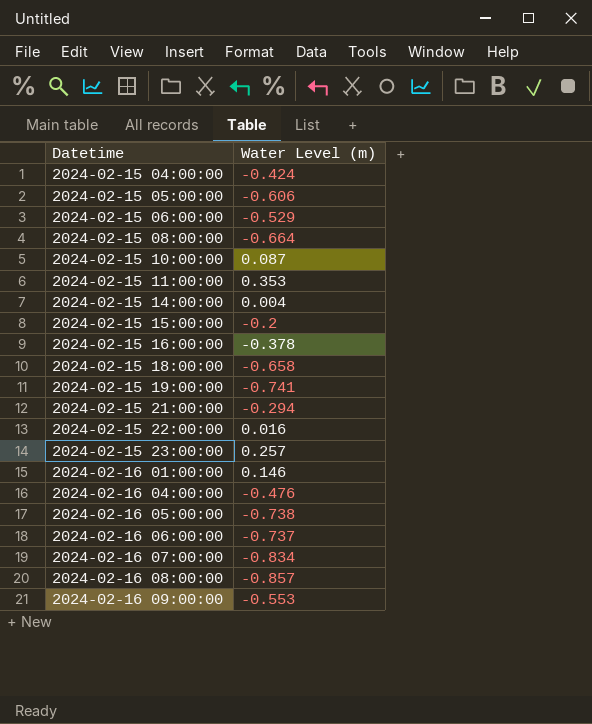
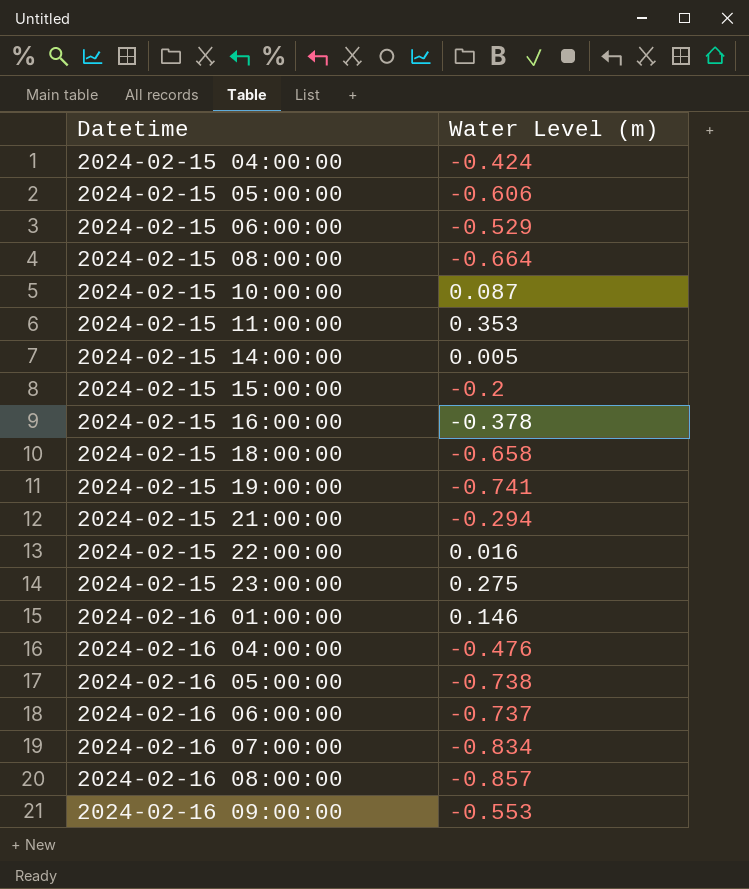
2024-02-15 14:00:00 | Water Level (m): 0.004 -> 0.005
2024-02-15 23:00:00 | Water Level (m): 0.257 -> 0.275

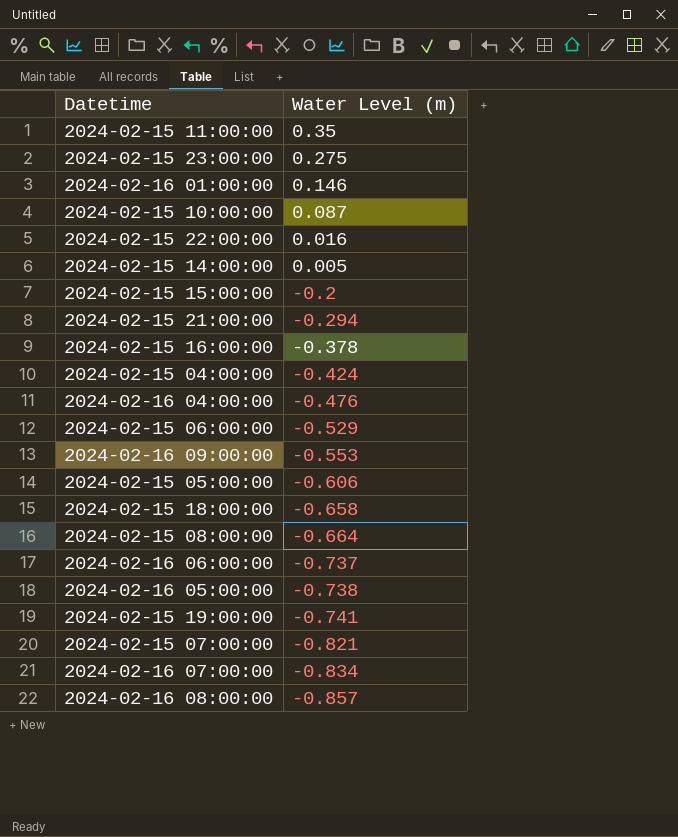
row order: Datetime ascending -> Water Level (m) descending
2024-02-15 11:00:00 | Water Level (m): 0.353 -> 0.35
row 2024-02-15 07:00:00: none -> -0.821

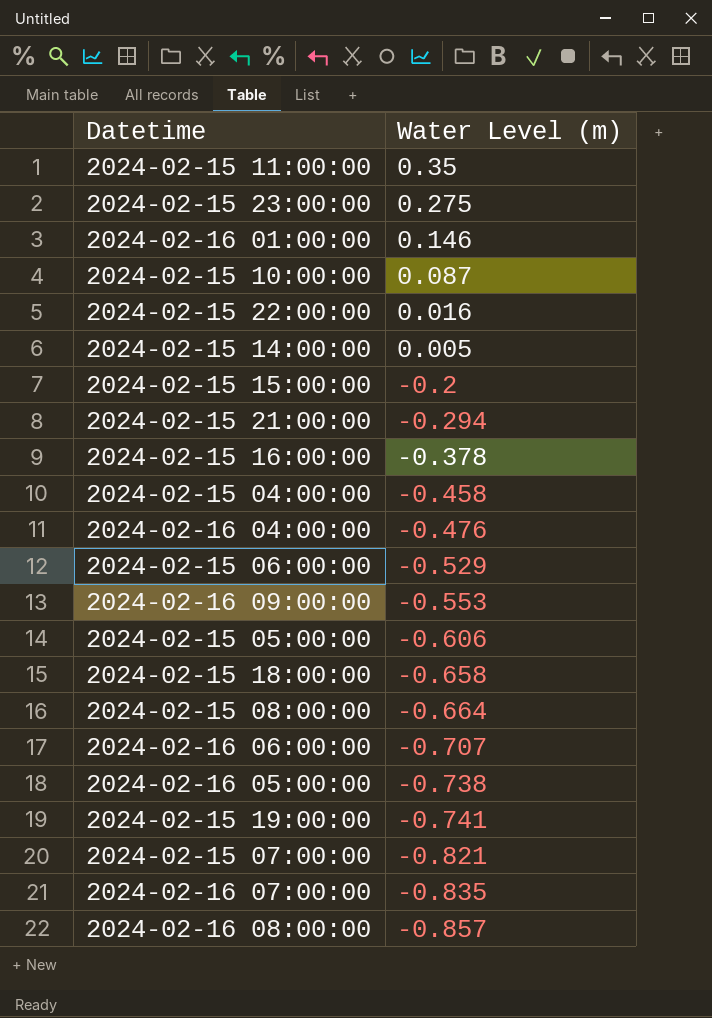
2024-02-15 04:00:00 | Water Level (m): -0.424 -> -0.458
2024-02-16 06:00:00 | Water Level (m): -0.737 -> -0.707
2024-02-16 07:00:00 | Water Level (m): -0.834 -> -0.835

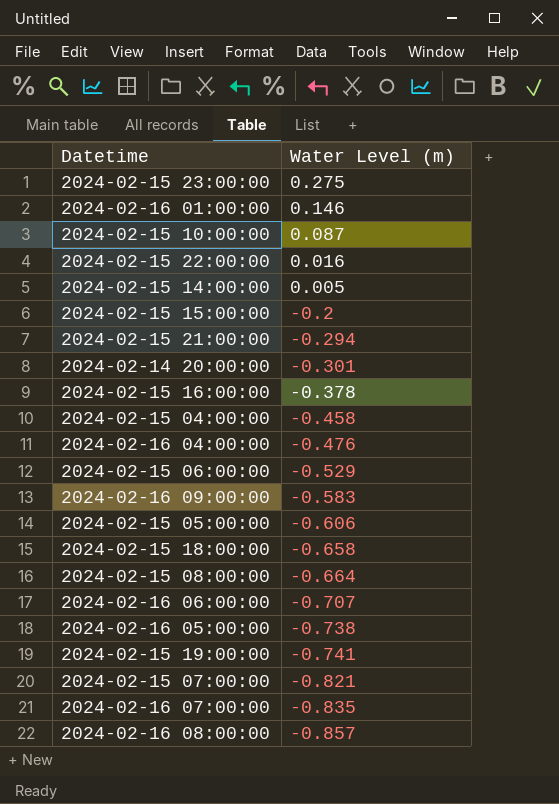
row 2024-02-15 11:00:00: 0.35 -> none
row 2024-02-14 20:00:00: none -> -0.301
2024-02-16 09:00:00 | Water Level (m): -0.553 -> -0.583

